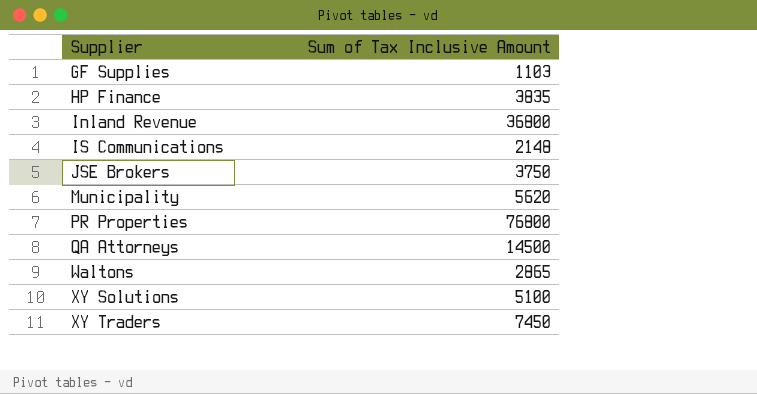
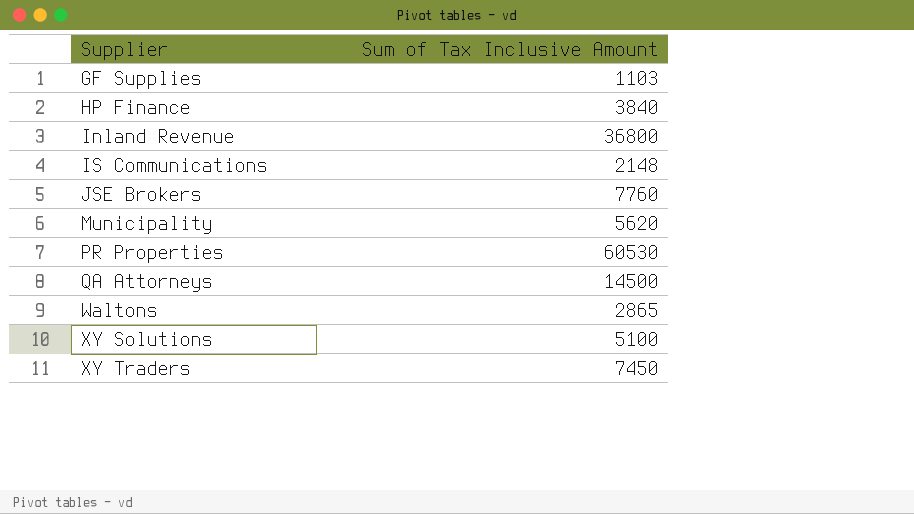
HP Finance | Sum of Tax Inclusive Amount: 3835 -> 3840
JSE Brokers | Sum of Tax Inclusive Amount: 3750 -> 7760
PR Properties | Sum of Tax Inclusive Amount: 76800 -> 60530

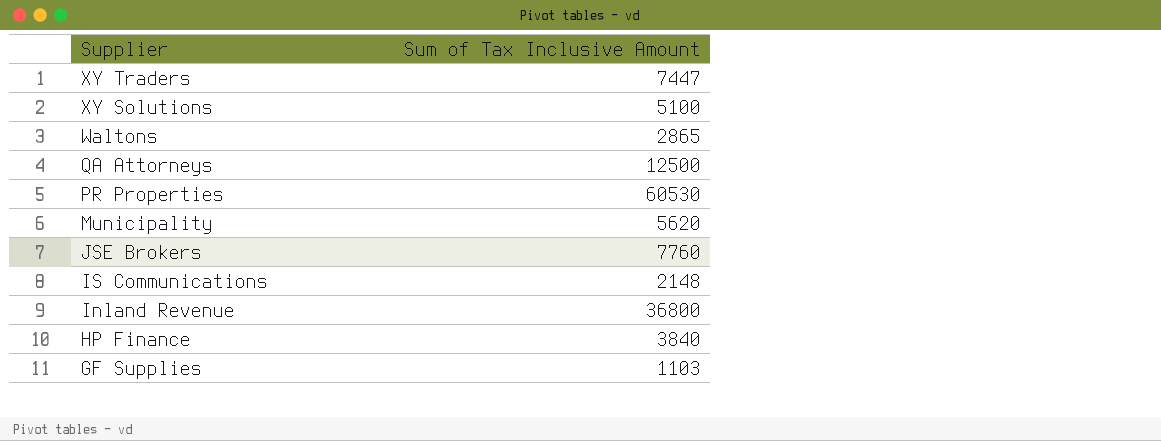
row order: Supplier ascending -> Supplier descending
XY Traders | Sum of Tax Inclusive Amount: 7450 -> 7447
QA Attorneys | Sum of Tax Inclusive Amount: 14500 -> 12500

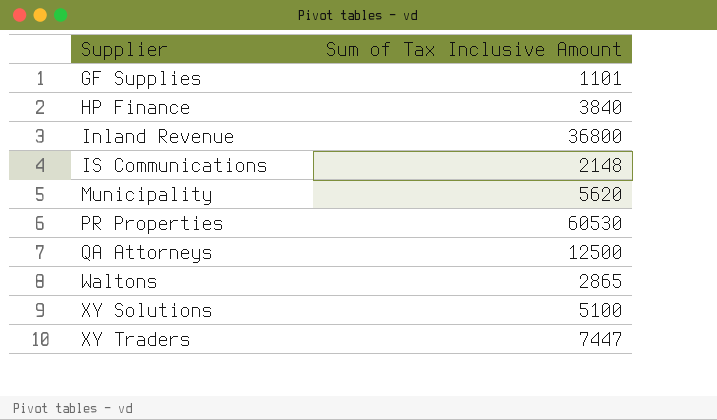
row order: Supplier descending -> Supplier ascending
row JSE Brokers: 7760 -> none
GF Supplies | Sum of Tax Inclusive Amount: 1103 -> 1101

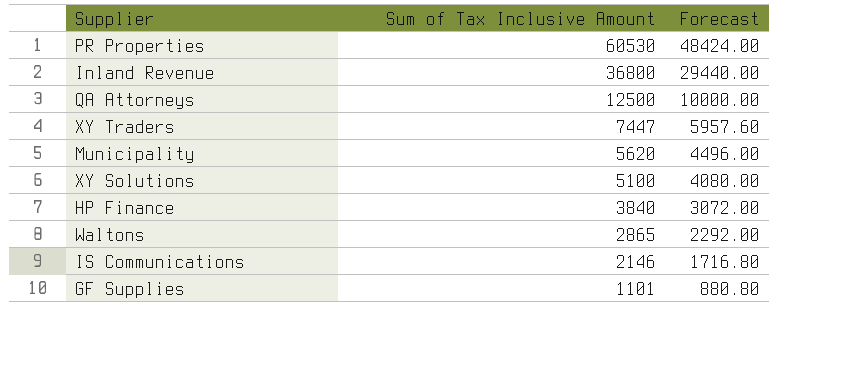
row order: Supplier ascending -> Sum of Tax Inclusive Amount descending
column Forecast | formula: none -> [Sum of Tax Inclusive Amount] * 0.8
IS Communications | Sum of Tax Inclusive Amount: 2148 -> 2146

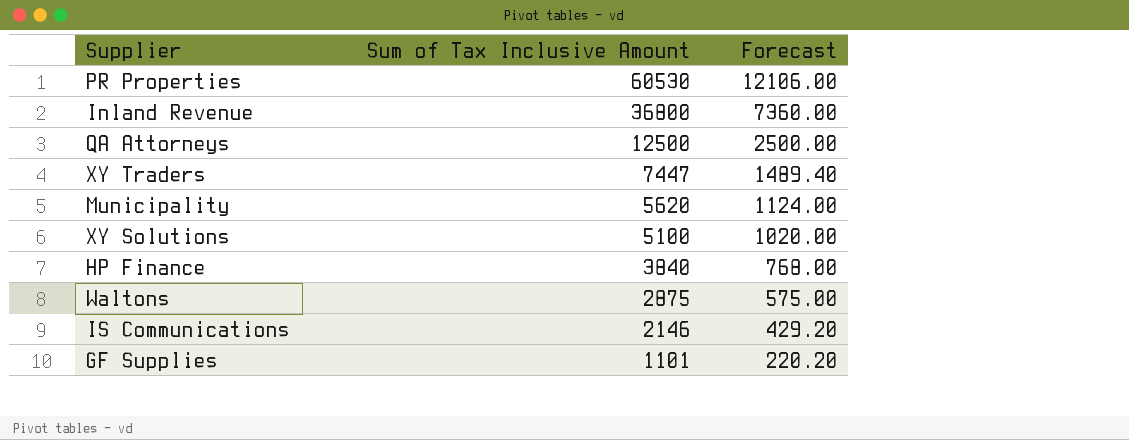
column Forecast | formula: [Sum of Tax Inclusive Amount] * 0.8 -> [Sum of Tax Inclusive Amount] * 0.2
Waltons | Sum of Tax Inclusive Amount: 2865 -> 2875

